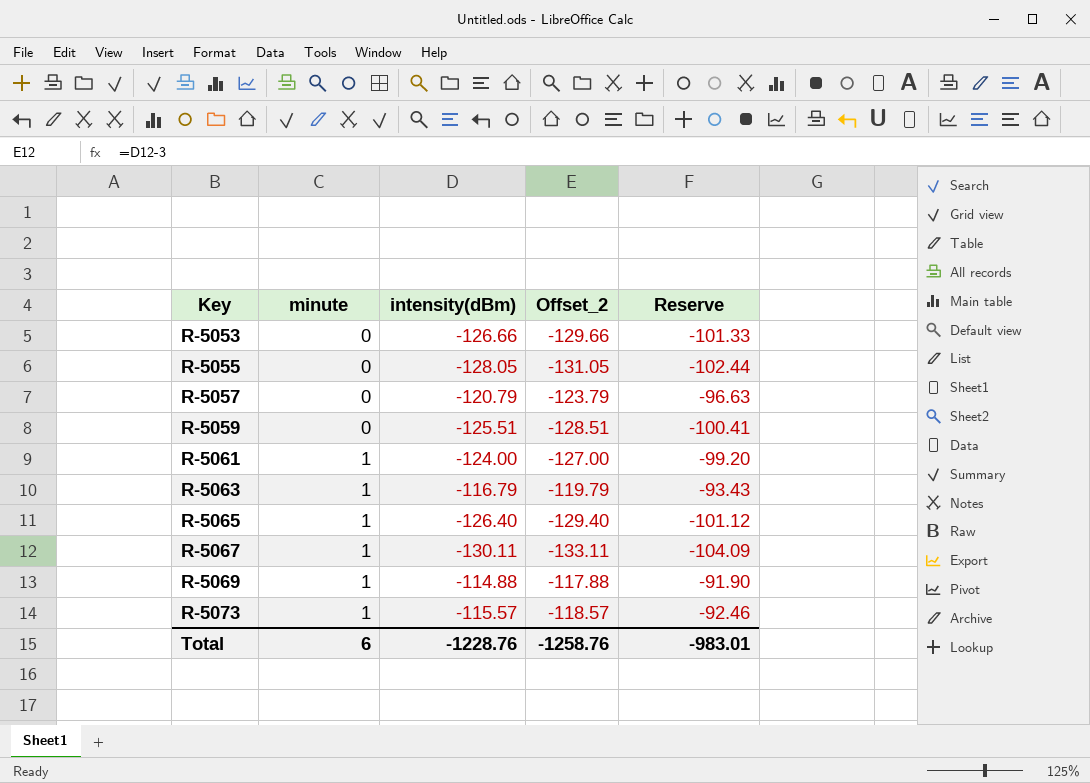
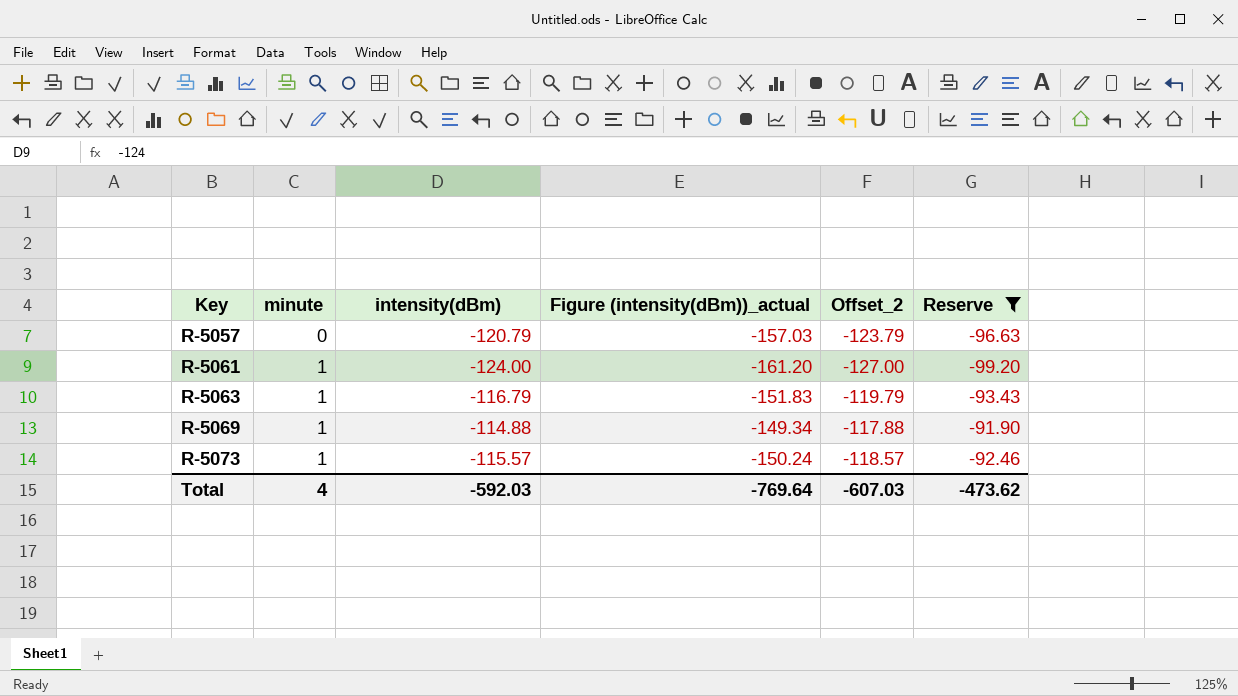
filter: none -> Reserve >= -99.20
column Figure (intensity(dBm))_actual | formula: none -> [intensity(dBm)] * 1.3
Total | minute: 6 -> 4
Total | intensity(dBm): -1228.76 -> -592.03
Total | Offset_2: -1258.76 -> -607.03
Total | Reserve: -983.01 -> -473.62

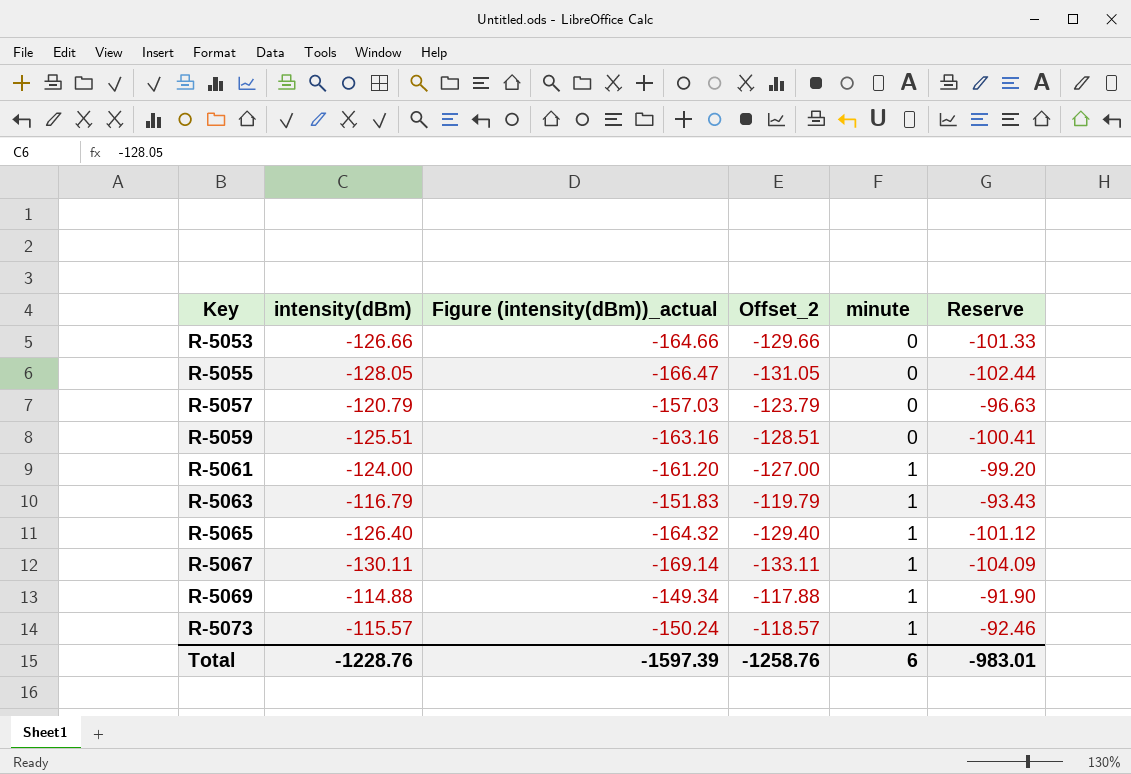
filter: Reserve >= -99.20 -> none
column minute | position: 2 -> 5
Total | intensity(dBm): -592.03 -> -1228.76
Total | Figure (intensity(dBm))_actual: -769.64 -> -1597.39
Total | Offset_2: -607.03 -> -1258.76
Total | minute: 4 -> 6
Total | Reserve: -473.62 -> -983.01

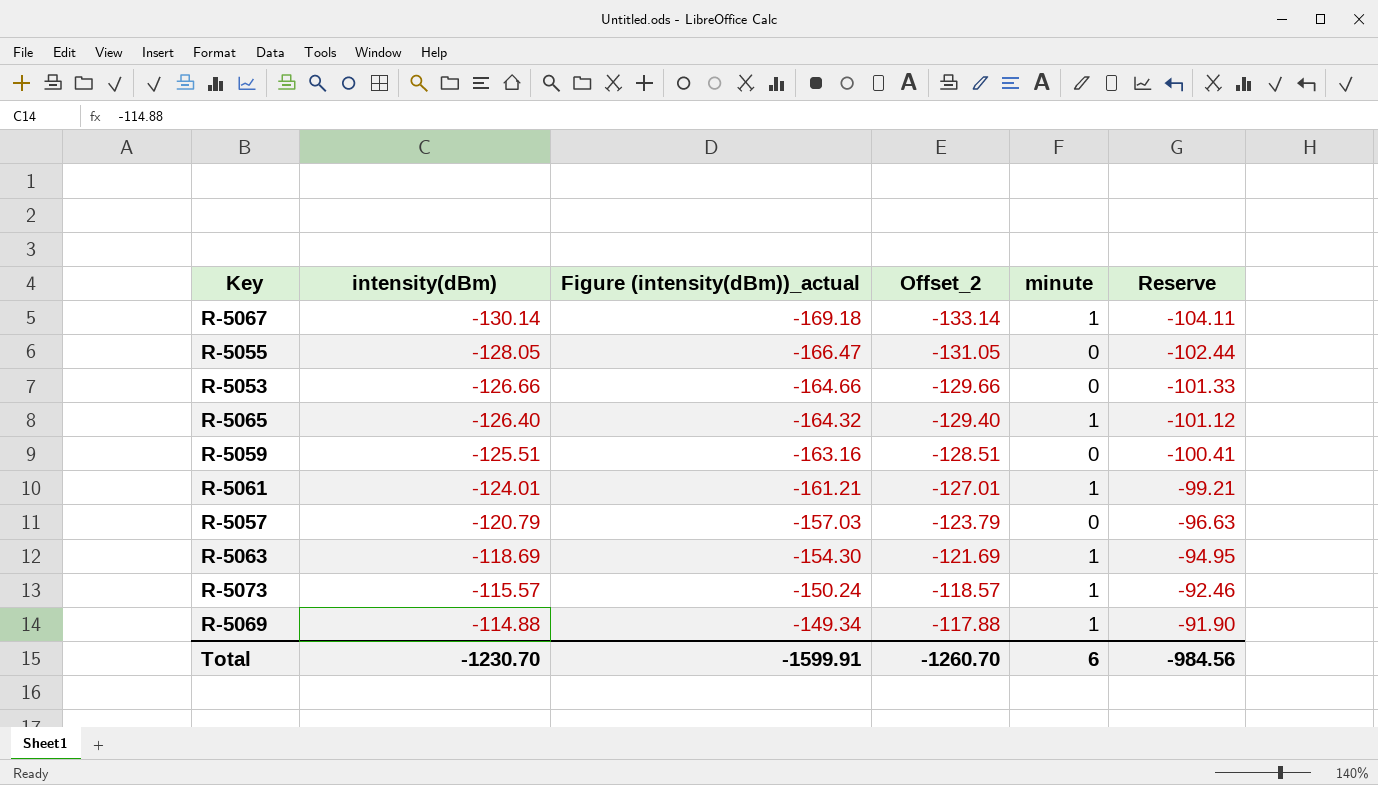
row order: Key ascending -> intensity(dBm) ascending
R-5067 | intensity(dBm): -130.11 -> -130.14
R-5067 | Figure (intensity(dBm))_actual: -169.14 -> -169.18
R-5067 | Offset_2: -133.11 -> -133.14
R-5067 | Reserve: -104.09 -> -104.11
R-5061 | intensity(dBm): -124.00 -> -124.01
R-5061 | Figure (intensity(dBm))_actual: -161.20 -> -161.21
R-5061 | Offset_2: -127.00 -> -127.01
R-5061 | Reserve: -99.20 -> -99.21
R-5063 | intensity(dBm): -116.79 -> -118.69
R-5063 | Figure (intensity(dBm))_actual: -151.83 -> -154.30
R-5063 | Offset_2: -119.79 -> -121.69
R-5063 | Reserve: -93.43 -> -94.95
Total | intensity(dBm): -1228.76 -> -1230.70
Total | Figure (intensity(dBm))_actual: -1597.39 -> -1599.91
Total | Offset_2: -1258.76 -> -1260.70
Total | Reserve: -983.01 -> -984.56

